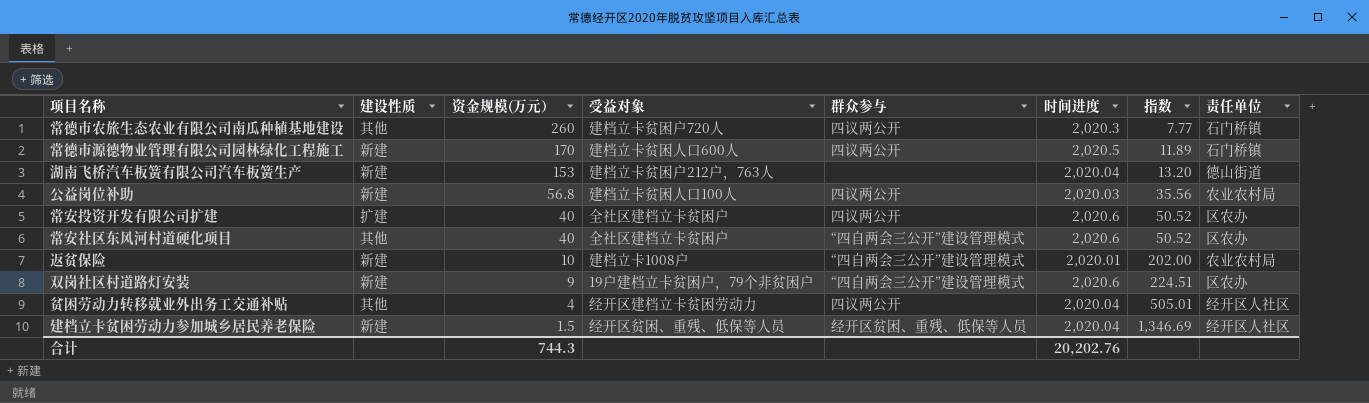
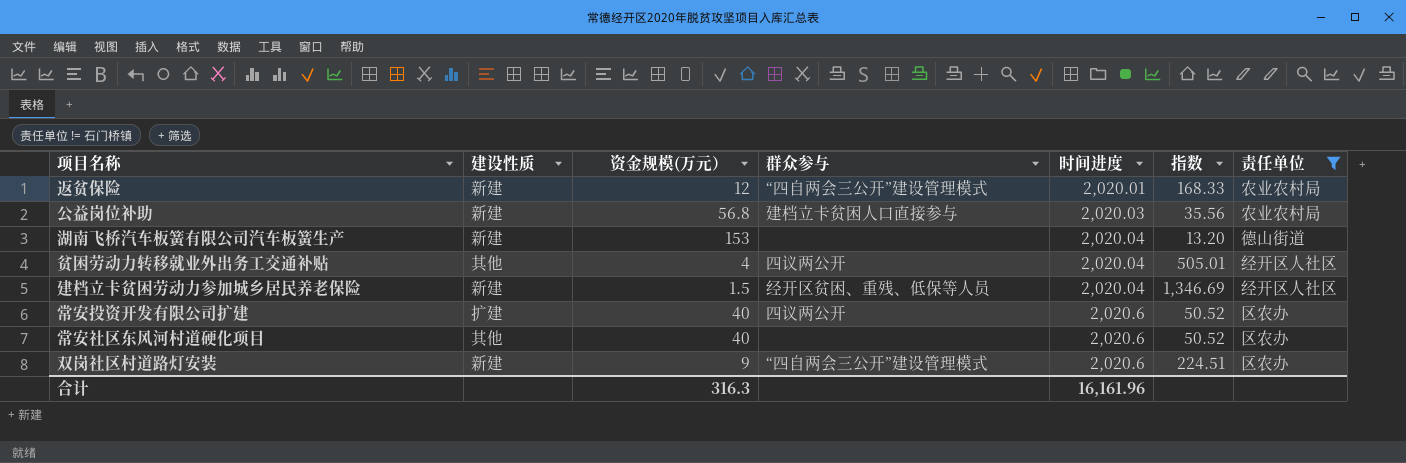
filter: none -> 责任单位 != 石门桥镇
row order: 资金规模(万元） descending -> 时间进度 ascending
column 受益对象 | position: 4 -> none
返贫保险 | 资金规模(万元）: 10 -> 12
返贫保险 | 指数: 202.00 -> 168.33
公益岗位补助 | 群众参与: 四议两公开 -> 建档立卡贫困人口直接参与
常安社区东风河村道硬化项目 | 群众参与: “四自两会三公开”建设管理模式 -> none
合计 | 资金规模(万元）: 744.3 -> 316.3
合计 | 时间进度: 20,202.76 -> 16,161.96

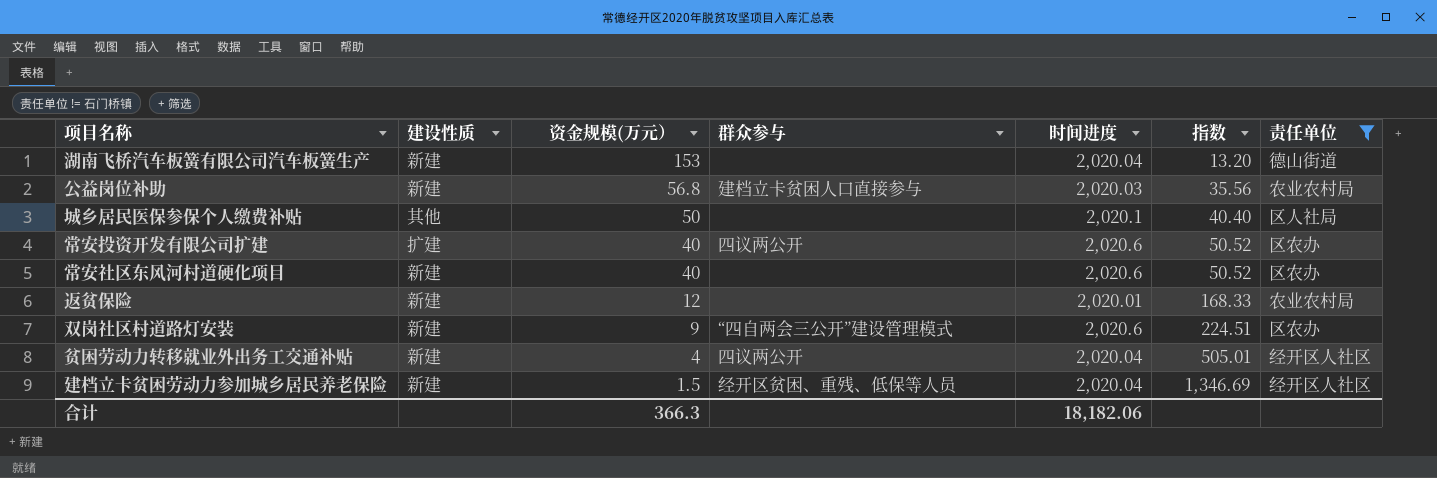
row order: 时间进度 ascending -> 资金规模(万元） descending
row 城乡居民医保参保个人缴费补贴: none -> 其他 | 50 | none | 2,020.1 | 40.40 | 区人社局
常安社区东风河村道硬化项目 | 建设性质: 其他 -> 新建
返贫保险 | 群众参与: “四自两会三公开”建设管理模式 -> none
贫困劳动力转移就业外出务工交通补贴 | 建设性质: 其他 -> 新建
合计 | 资金规模(万元）: 316.3 -> 366.3
合计 | 时间进度: 16,161.96 -> 18,182.06

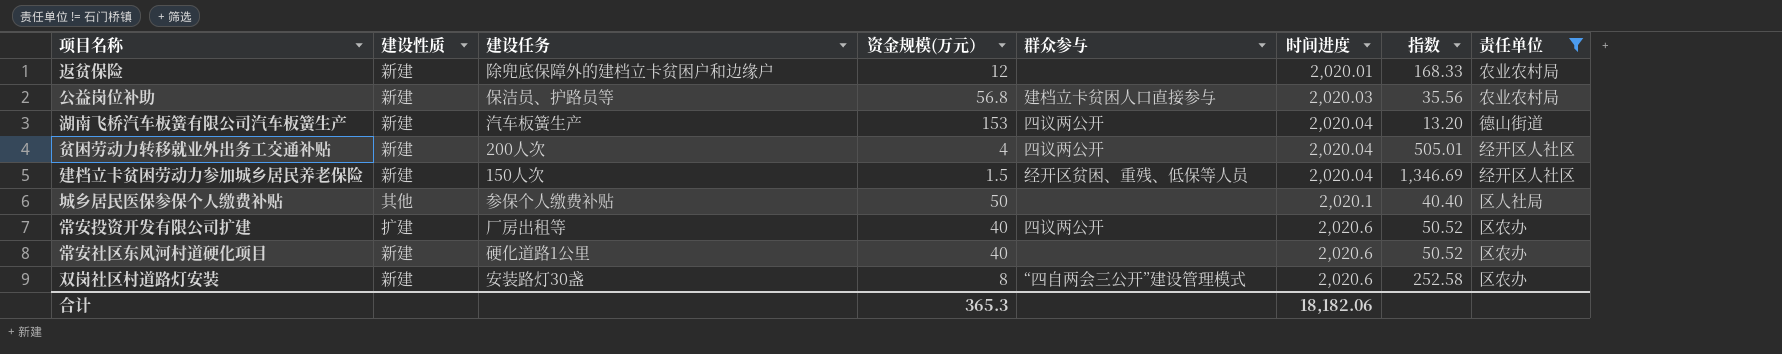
row order: 资金规模(万元） descending -> 时间进度 ascending
column 建设任务 | position: none -> 3
湖南飞桥汽车板簧有限公司汽车板簧生产 | 群众参与: none -> 四议两公开
双岗社区村道路灯安装 | 资金规模(万元）: 9 -> 8
双岗社区村道路灯安装 | 指数: 224.51 -> 252.58
合计 | 资金规模(万元）: 366.3 -> 365.3

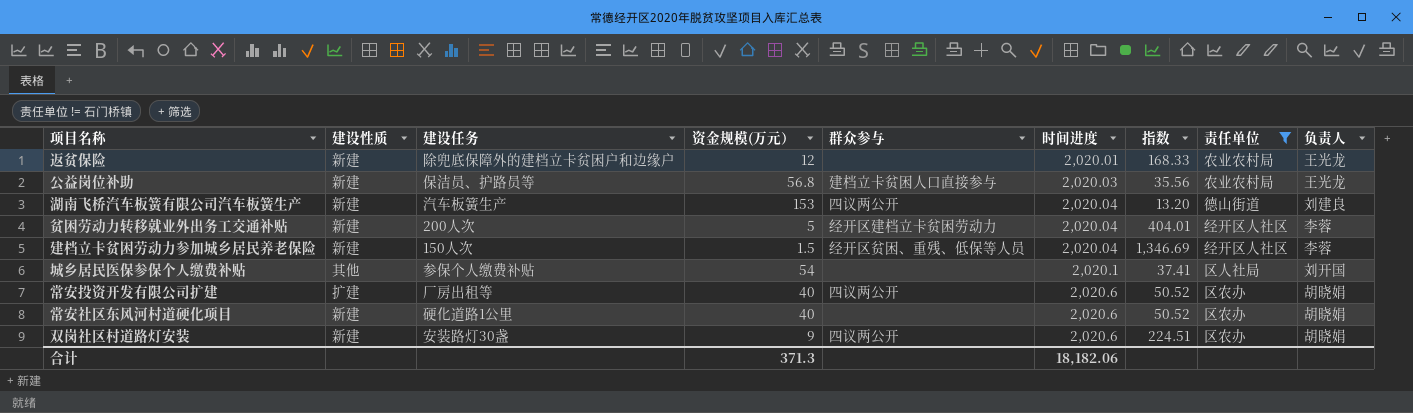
column 负责人 | position: none -> 9
贫困劳动力转移就业外出务工交通补贴 | 资金规模(万元）: 4 -> 5
贫困劳动力转移就业外出务工交通补贴 | 群众参与: 四议两公开 -> 经开区建档立卡贫困劳动力
贫困劳动力转移就业外出务工交通补贴 | 指数: 505.01 -> 404.01
城乡居民医保参保个人缴费补贴 | 资金规模(万元）: 50 -> 54
城乡居民医保参保个人缴费补贴 | 指数: 40.40 -> 37.41
双岗社区村道路灯安装 | 资金规模(万元）: 8 -> 9
双岗社区村道路灯安装 | 群众参与: “四自两会三公开”建设管理模式 -> 四议两公开
双岗社区村道路灯安装 | 指数: 252.58 -> 224.51
合计 | 资金规模(万元）: 365.3 -> 371.3

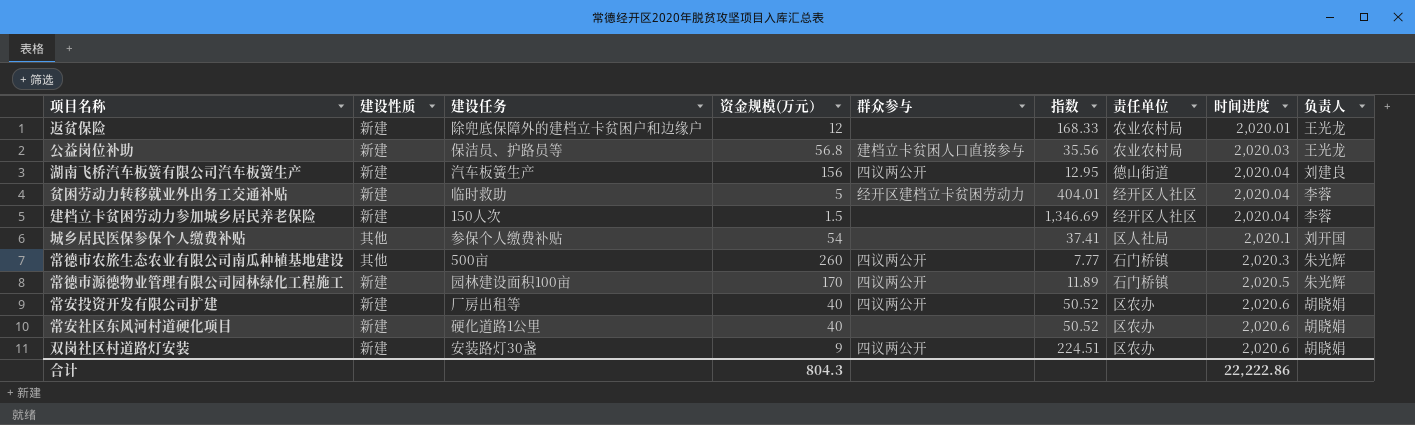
filter: 责任单位 != 石门桥镇 -> none
column 时间进度 | position: 6 -> 8
湖南飞桥汽车板簧有限公司汽车板簧生产 | 资金规模(万元）: 153 -> 156
湖南飞桥汽车板簧有限公司汽车板簧生产 | 指数: 13.20 -> 12.95
贫困劳动力转移就业外出务工交通补贴 | 建设任务: 200人次 -> 临时救助
建档立卡贫困劳动力参加城乡居民养老保险 | 群众参与: 经开区贫困、重残、低保等人员 -> none
常安投资开发有限公司扩建 | 建设性质: 扩建 -> 新建
合计 | 资金规模(万元）: 371.3 -> 804.3
合计 | 时间进度: 18,182.06 -> 22,222.86

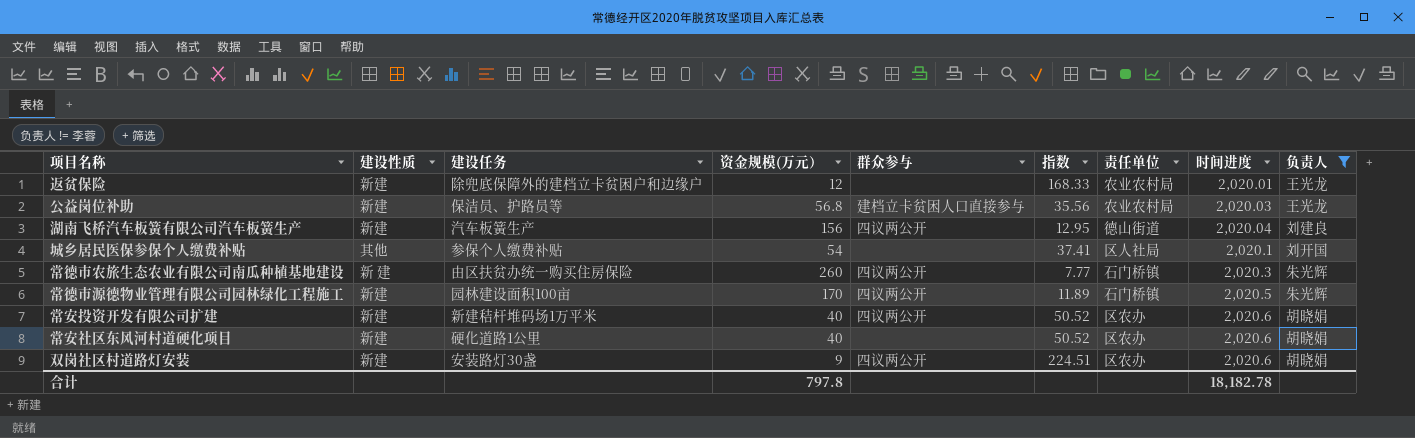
filter: none -> 负责人 != 李蓉
常德市农旅生态农业有限公司南瓜种植基地建设 | 建设性质: 其他 -> 新 建
常德市农旅生态农业有限公司南瓜种植基地建设 | 建设任务: 500亩 -> 由区扶贫办统一购买住房保险
常安投资开发有限公司扩建 | 建设任务: 厂房出租等 -> 新建秸杆堆码场1万平米
合计 | 资金规模(万元）: 804.3 -> 797.8
合计 | 时间进度: 22,222.86 -> 18,182.78

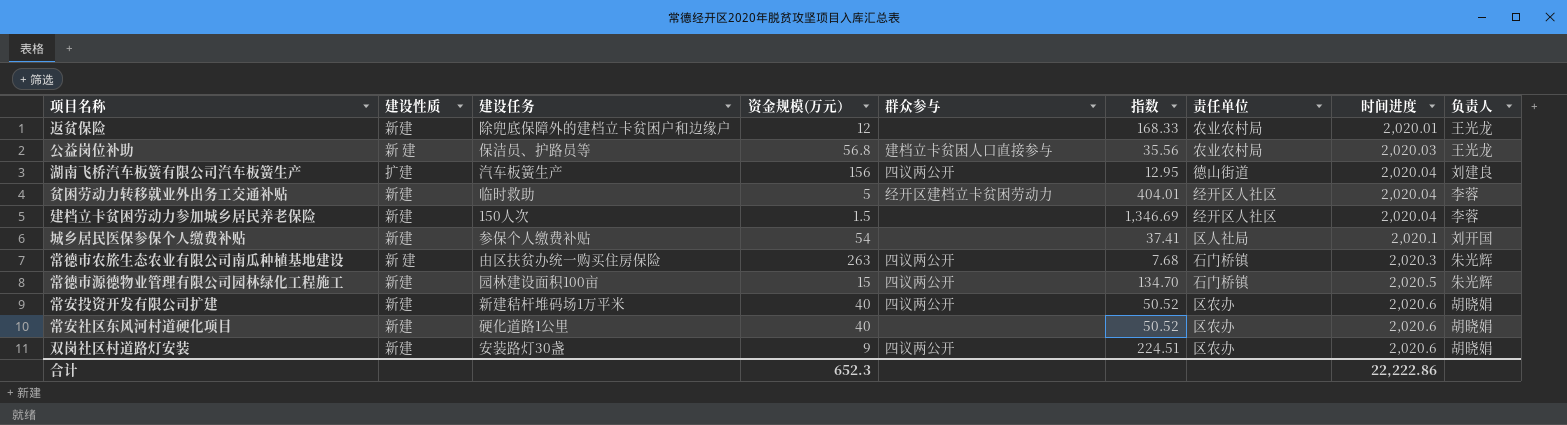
filter: 负责人 != 李蓉 -> none
公益岗位补助 | 建设性质: 新建 -> 新 建
湖南飞桥汽车板簧有限公司汽车板簧生产 | 建设性质: 新建 -> 扩建
城乡居民医保参保个人缴费补贴 | 建设性质: 其他 -> 新建
常德市农旅生态农业有限公司南瓜种植基地建设 | 资金规模(万元）: 260 -> 263
常德市农旅生态农业有限公司南瓜种植基地建设 | 指数: 7.77 -> 7.68
常德市源德物业管理有限公司园林绿化工程施工 | 资金规模(万元）: 170 -> 15
常德市源德物业管理有限公司园林绿化工程施工 | 指数: 11.89 -> 134.70
合计 | 资金规模(万元）: 797.8 -> 652.3
合计 | 时间进度: 18,182.78 -> 22,222.86

